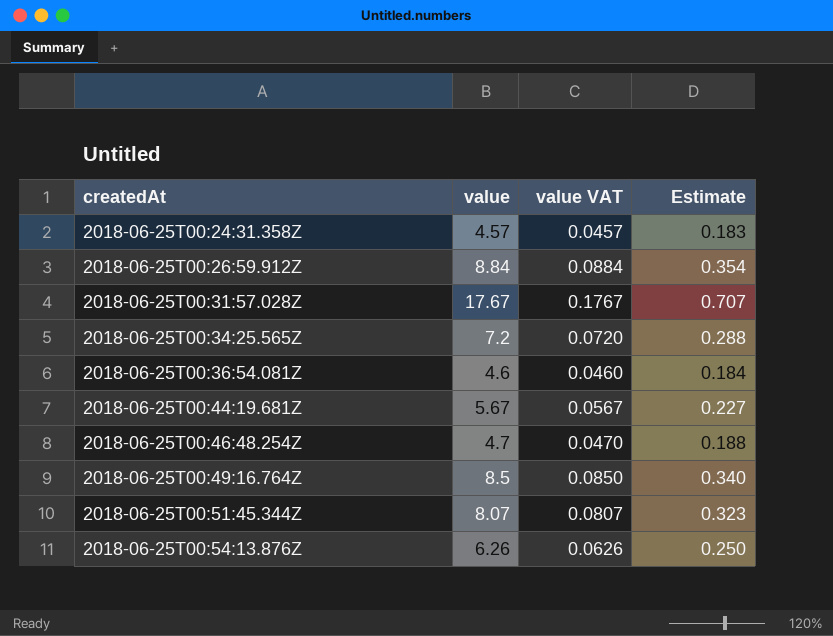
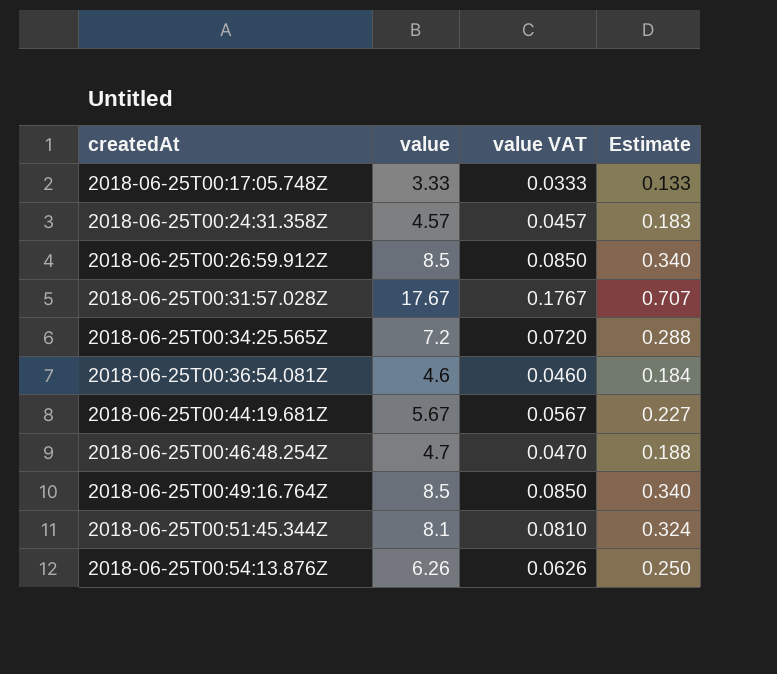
row 2018-06-25T00:17:05.748Z: none -> 3.33 | 0.0333 | 0.133
2018-06-25T00:26:59.912Z | value: 8.84 -> 8.5
2018-06-25T00:26:59.912Z | value VAT: 0.0884 -> 0.0850
2018-06-25T00:26:59.912Z | Estimate: 0.354 -> 0.340
2018-06-25T00:51:45.344Z | value: 8.07 -> 8.1
2018-06-25T00:51:45.344Z | value VAT: 0.0807 -> 0.0810
2018-06-25T00:51:45.344Z | Estimate: 0.323 -> 0.324

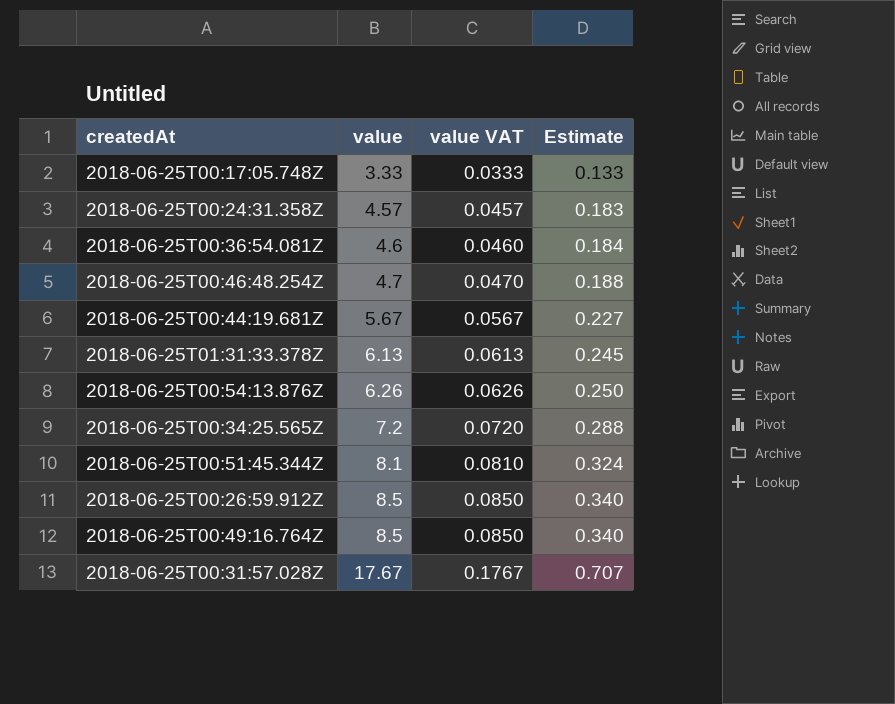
row order: createdAt ascending -> value ascending
row 2018-06-25T01:31:33.378Z: none -> 6.13 | 0.0613 | 0.245

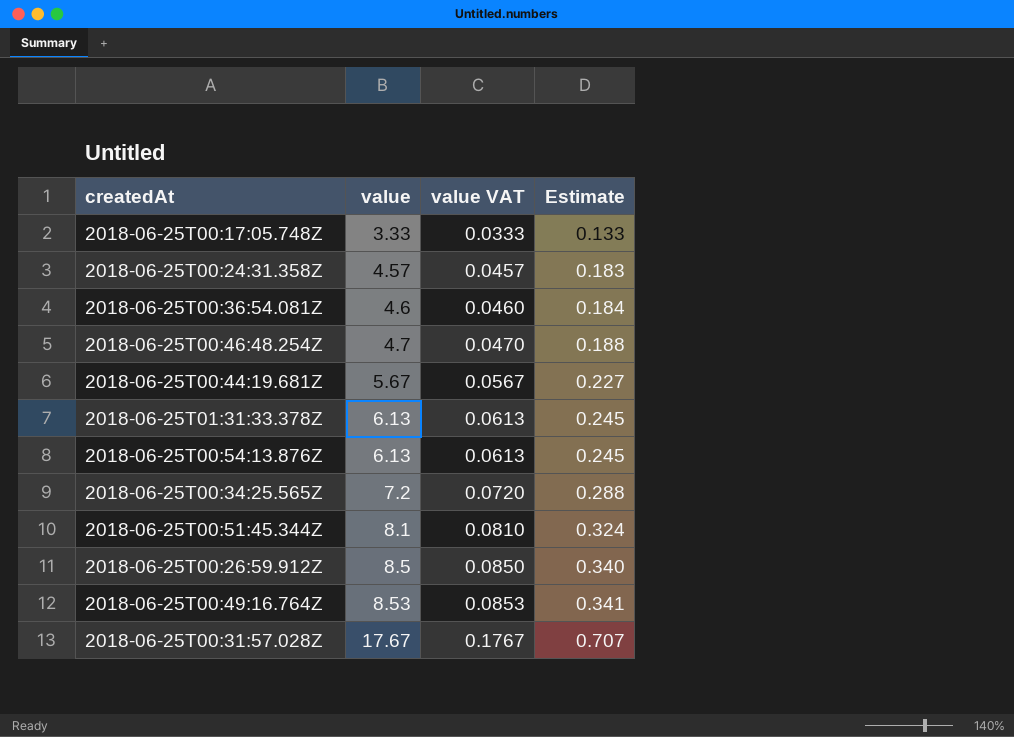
2018-06-25T00:54:13.876Z | value: 6.26 -> 6.13
2018-06-25T00:54:13.876Z | value VAT: 0.0626 -> 0.0613
2018-06-25T00:54:13.876Z | Estimate: 0.250 -> 0.245
2018-06-25T00:49:16.764Z | value: 8.5 -> 8.53
2018-06-25T00:49:16.764Z | value VAT: 0.0850 -> 0.0853
2018-06-25T00:49:16.764Z | Estimate: 0.340 -> 0.341

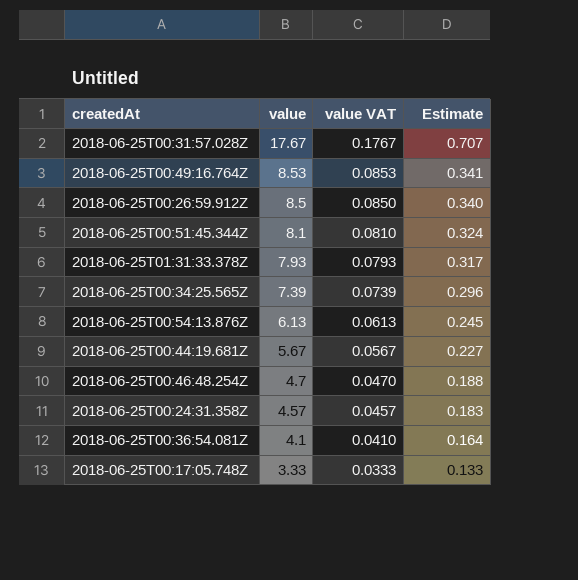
row order: value ascending -> value descending
2018-06-25T01:31:33.378Z | value: 6.13 -> 7.93
2018-06-25T01:31:33.378Z | value VAT: 0.0613 -> 0.0793
2018-06-25T01:31:33.378Z | Estimate: 0.245 -> 0.317
2018-06-25T00:34:25.565Z | value: 7.2 -> 7.39
2018-06-25T00:34:25.565Z | value VAT: 0.0720 -> 0.0739
2018-06-25T00:34:25.565Z | Estimate: 0.288 -> 0.296
2018-06-25T00:36:54.081Z | value: 4.6 -> 4.1
2018-06-25T00:36:54.081Z | value VAT: 0.0460 -> 0.0410
2018-06-25T00:36:54.081Z | Estimate: 0.184 -> 0.164

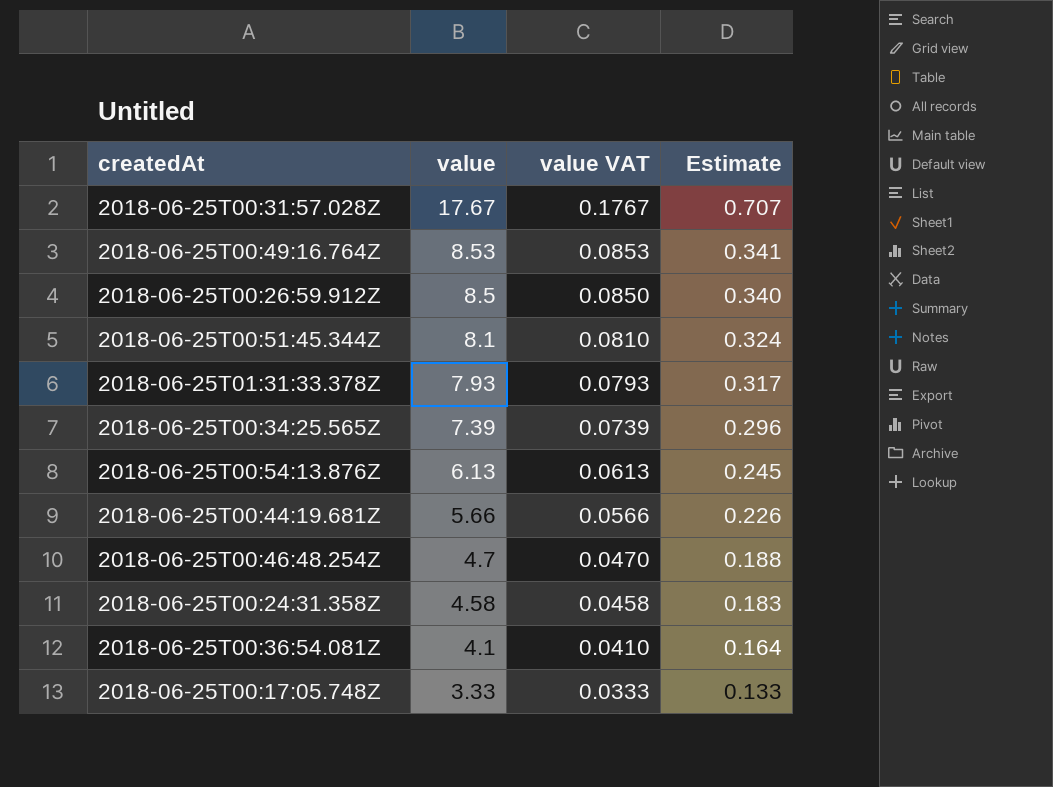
2018-06-25T00:44:19.681Z | value: 5.67 -> 5.66
2018-06-25T00:44:19.681Z | value VAT: 0.0567 -> 0.0566
2018-06-25T00:44:19.681Z | Estimate: 0.227 -> 0.226
2018-06-25T00:24:31.358Z | value: 4.57 -> 4.58
2018-06-25T00:24:31.358Z | value VAT: 0.0457 -> 0.0458

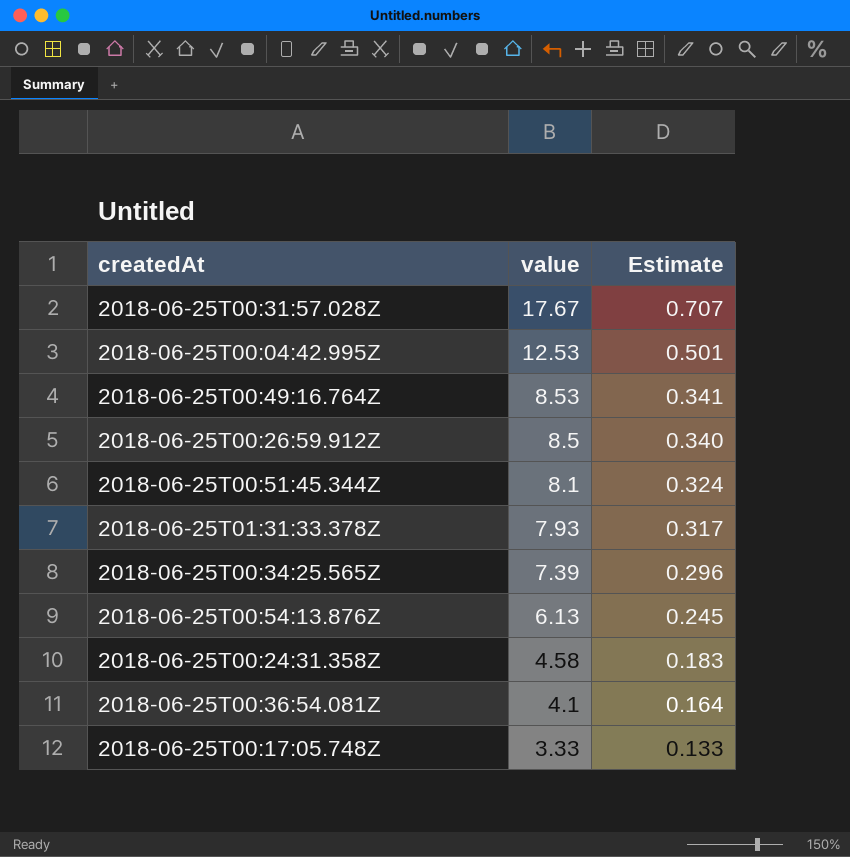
column value VAT | formula: [value] * 0.01 -> none
row 2018-06-25T00:44:19.681Z: 5.66 | 0.0566 | 0.226 -> none
row 2018-06-25T00:46:48.254Z: 4.7 | 0.0470 | 0.188 -> none
row 2018-06-25T00:04:42.995Z: none -> 12.53 | 0.501

